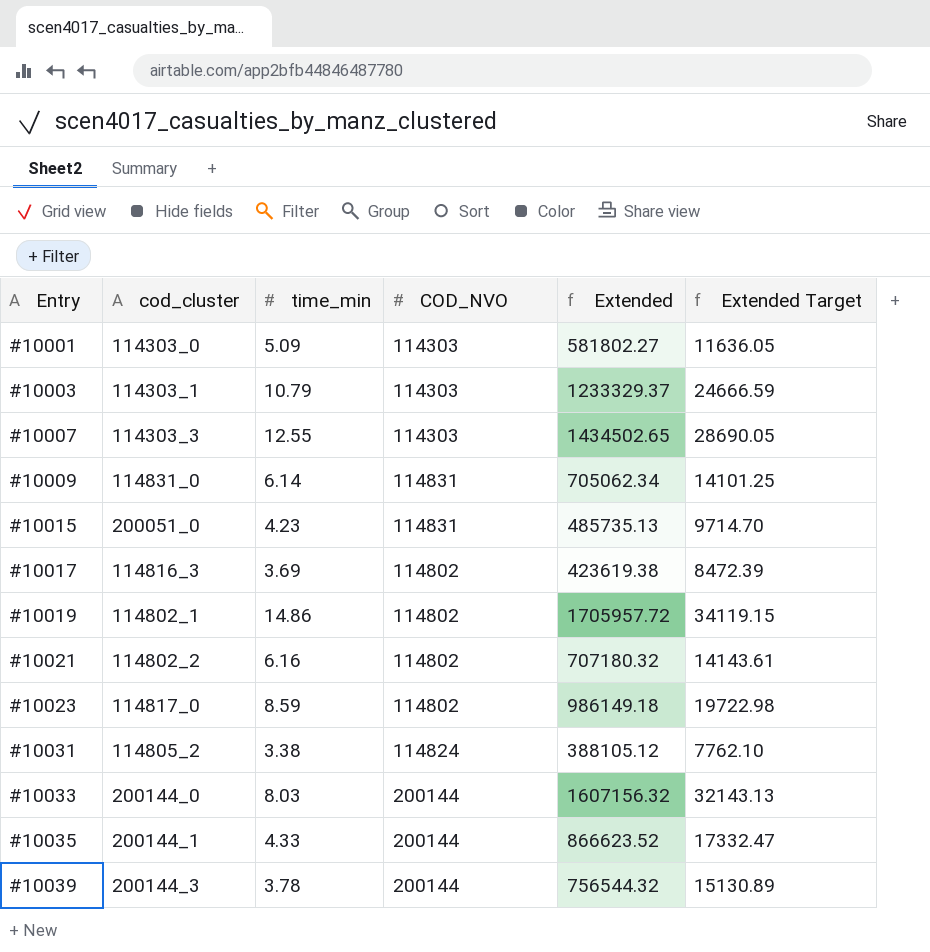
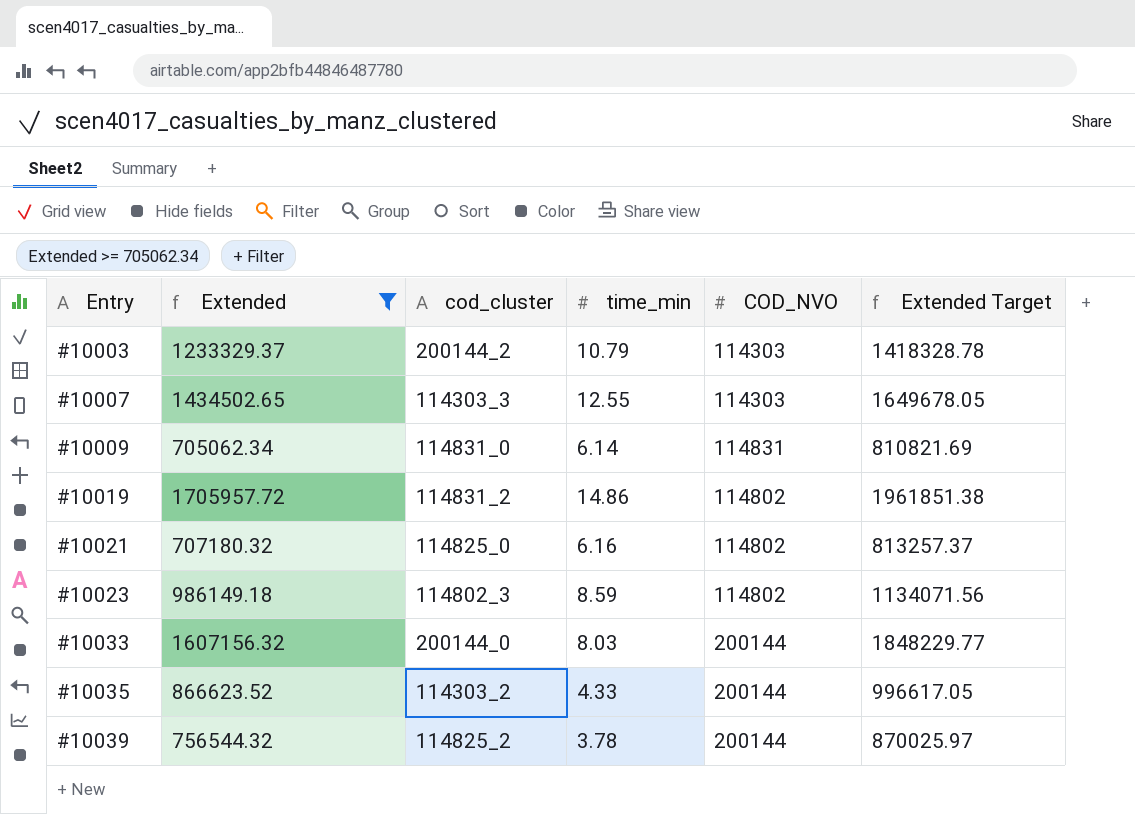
filter: none -> Extended >= 705062.34
column Extended | position: 5 -> 2
column Extended Target | formula: [Extended] * 0.02 -> [Extended] * 1.15
#10003 | cod_cluster: 114303_1 -> 200144_2
#10019 | cod_cluster: 114802_1 -> 114831_2
#10021 | cod_cluster: 114802_2 -> 114825_0
#10023 | cod_cluster: 114817_0 -> 114802_3
#10035 | cod_cluster: 200144_1 -> 114303_2
#10039 | cod_cluster: 200144_3 -> 114825_2

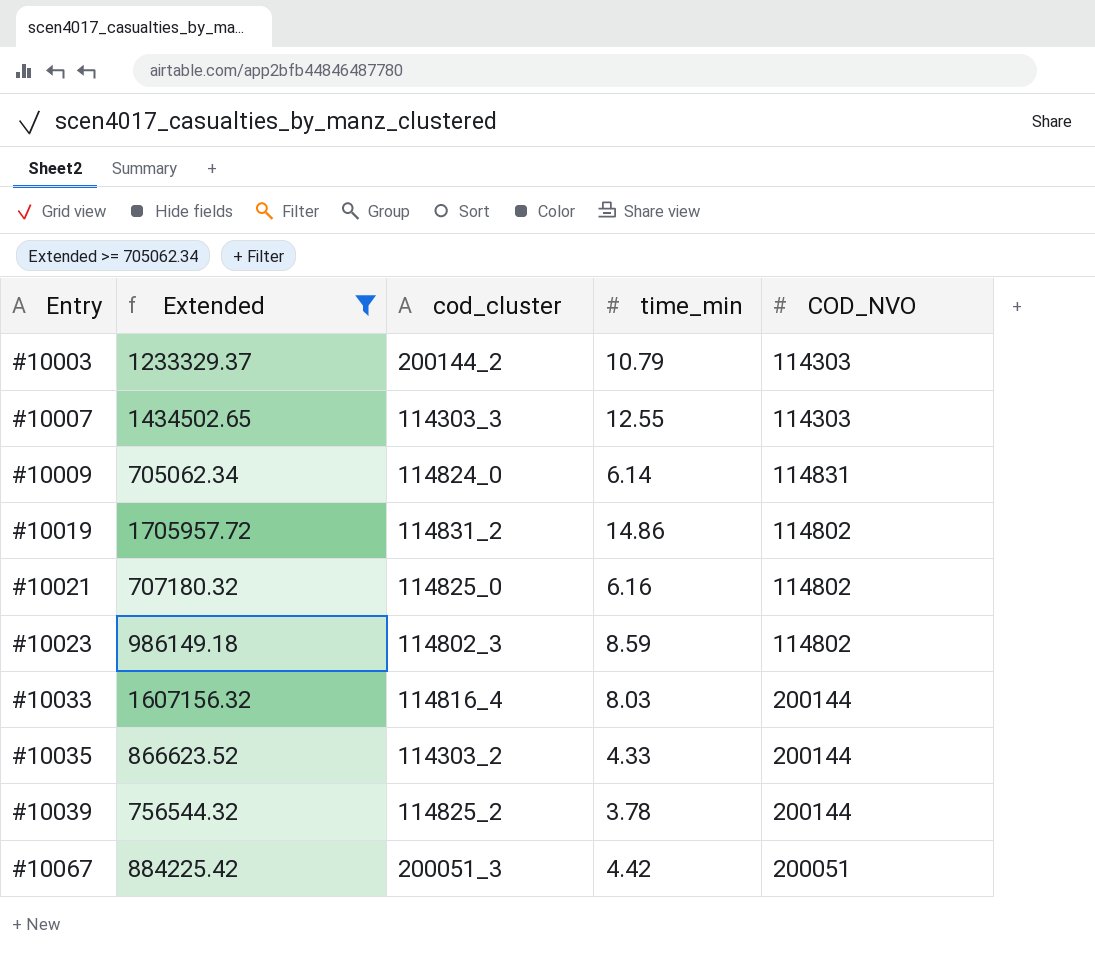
column Extended Target | formula: [Extended] * 1.15 -> none
#10009 | cod_cluster: 114831_0 -> 114824_0
#10033 | cod_cluster: 200144_0 -> 114816_4
row #10067: none -> 884225.42 | 200051_3 | 4.42 | 200051

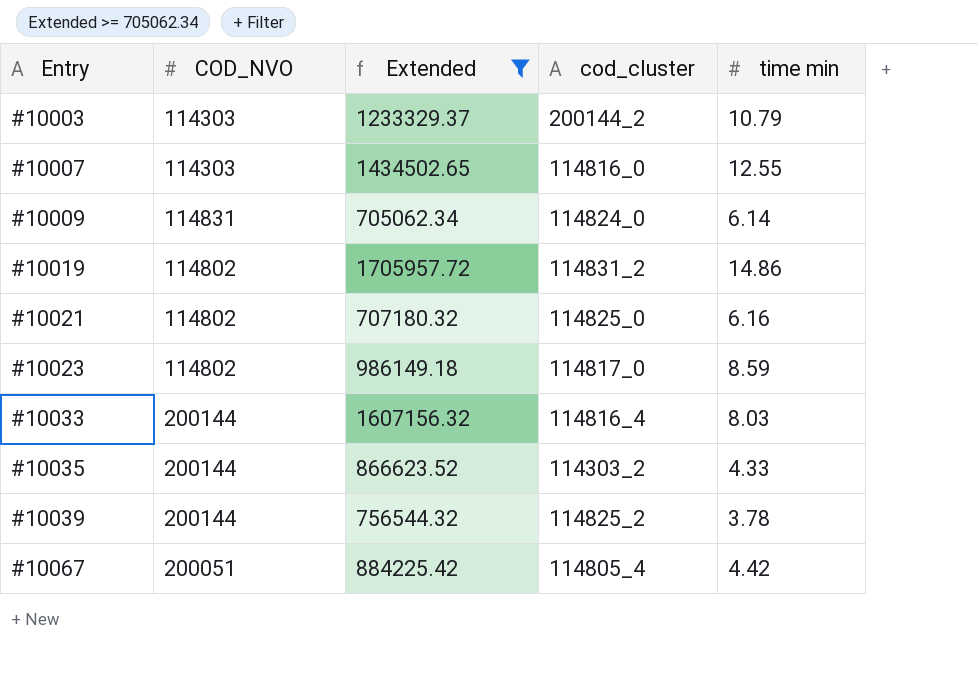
column COD_NVO | position: 5 -> 2
column name: time_min -> time min
#10007 | cod_cluster: 114303_3 -> 114816_0
#10023 | cod_cluster: 114802_3 -> 114817_0
#10067 | cod_cluster: 200051_3 -> 114805_4

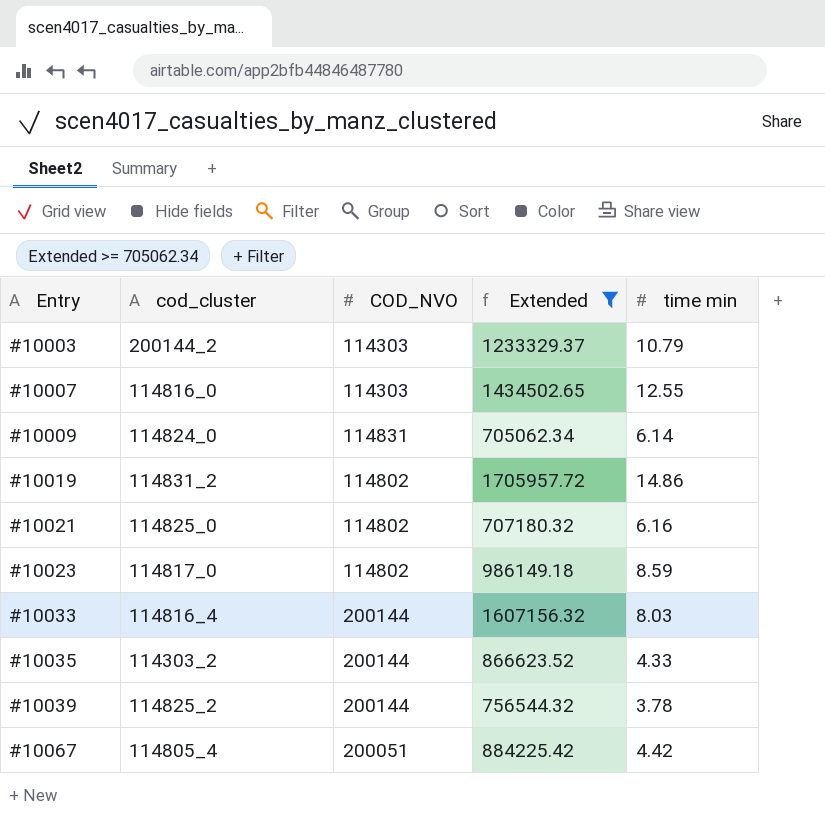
column cod_cluster | position: 4 -> 2

